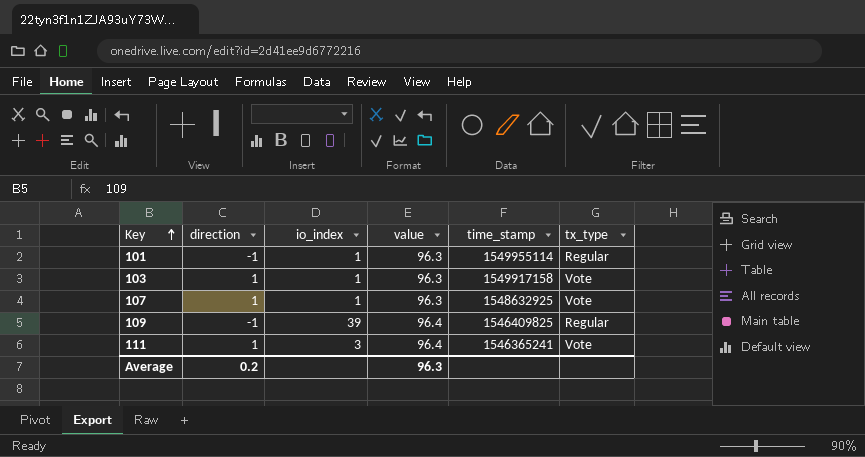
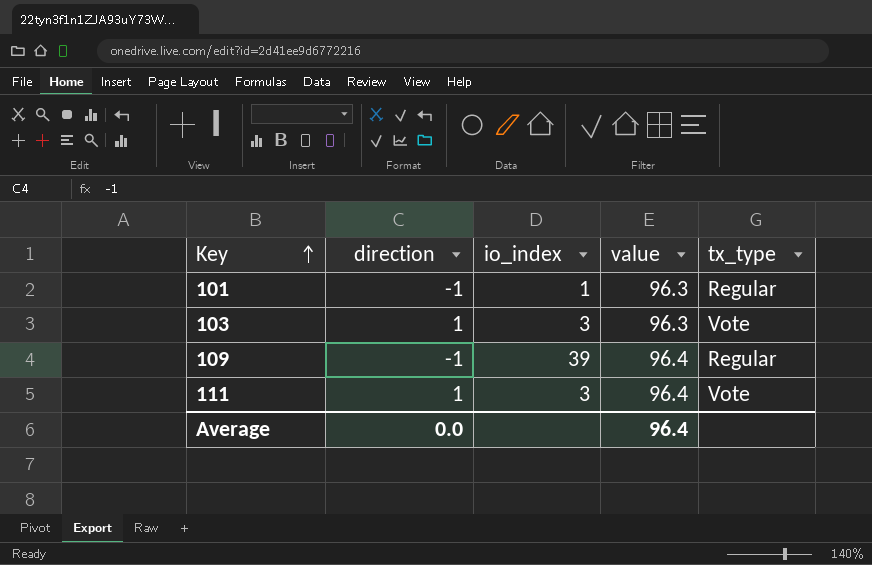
column time_stamp | position: 5 -> none
row 107: 1 | 1 | 96.3 | 1548632925 | Vote -> none
103 | io_index: 1 -> 3
Average | direction: 0.2 -> 0.0
Average | value: 96.3 -> 96.4

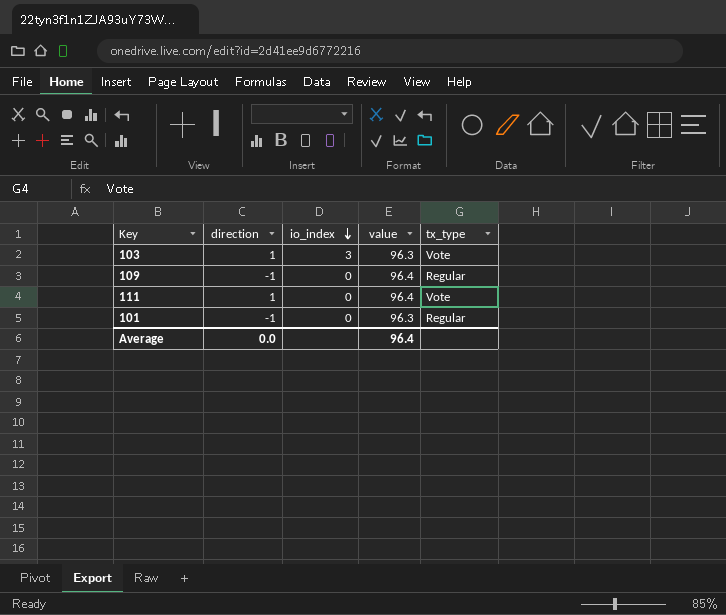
row order: Key ascending -> io_index descending
109 | io_index: 39 -> 0
111 | io_index: 3 -> 0
101 | io_index: 1 -> 0

